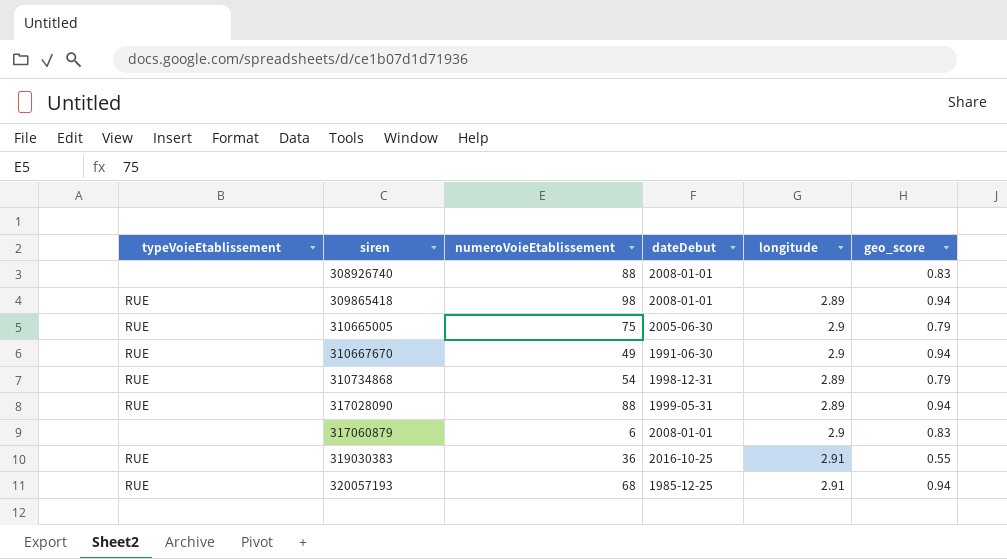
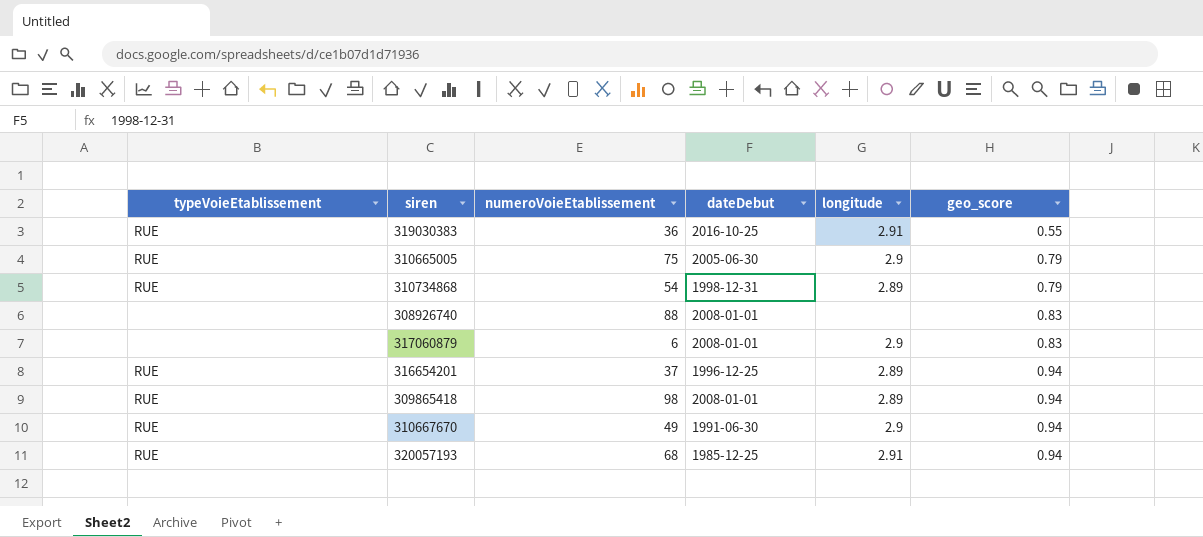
row order: siren ascending -> geo_score ascending
row 317028090: RUE | 88 | 1999-05-31 | 2.89 | 0.94 -> none
row 316654201: none -> RUE | 37 | 1996-12-25 | 2.89 | 0.94

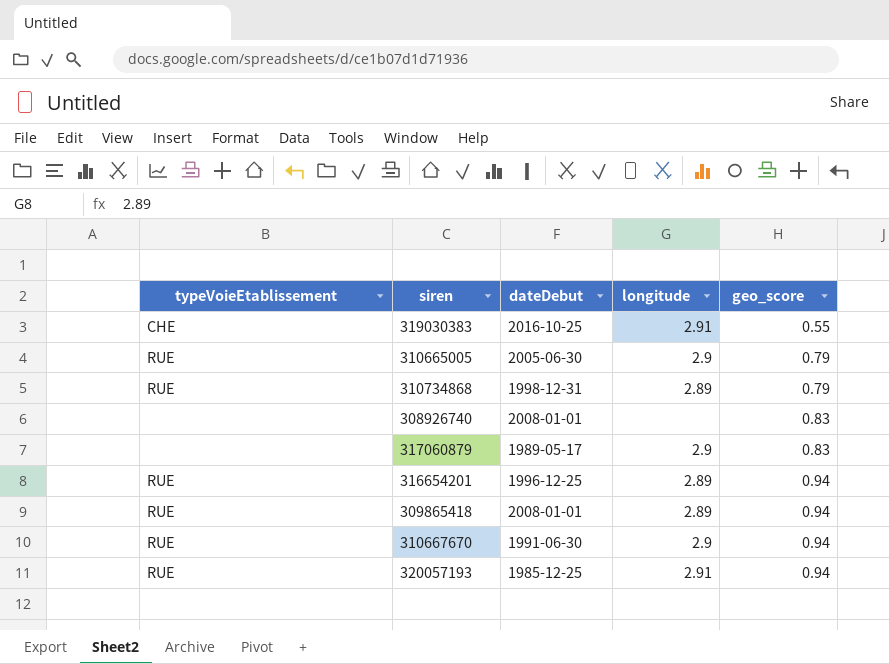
column numeroVoieEtablissement | position: 3 -> none
319030383 | typeVoieEtablissement: RUE -> CHE
317060879 | dateDebut: 2008-01-01 -> 1989-05-17

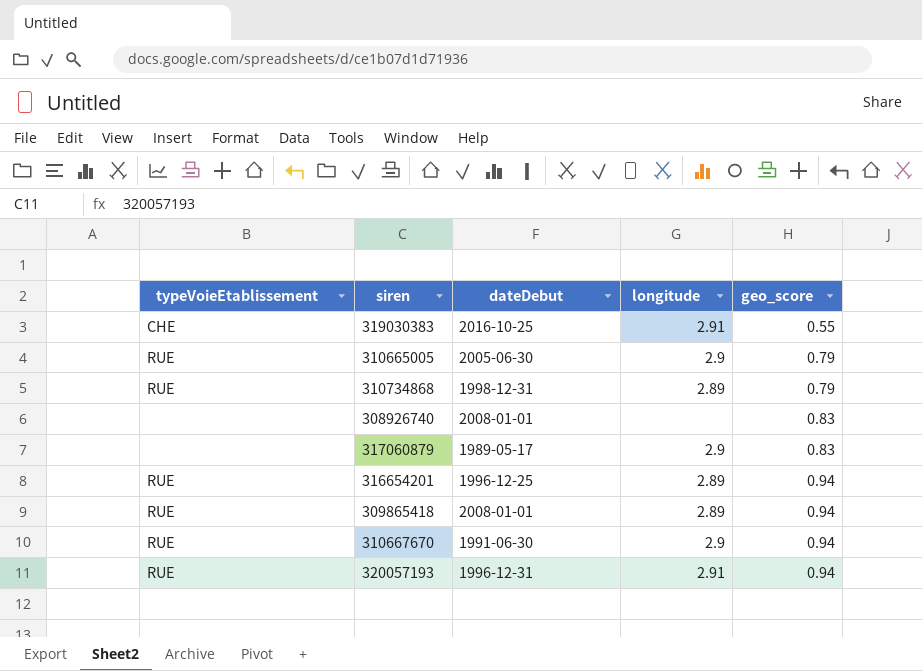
320057193 | dateDebut: 1985-12-25 -> 1996-12-31

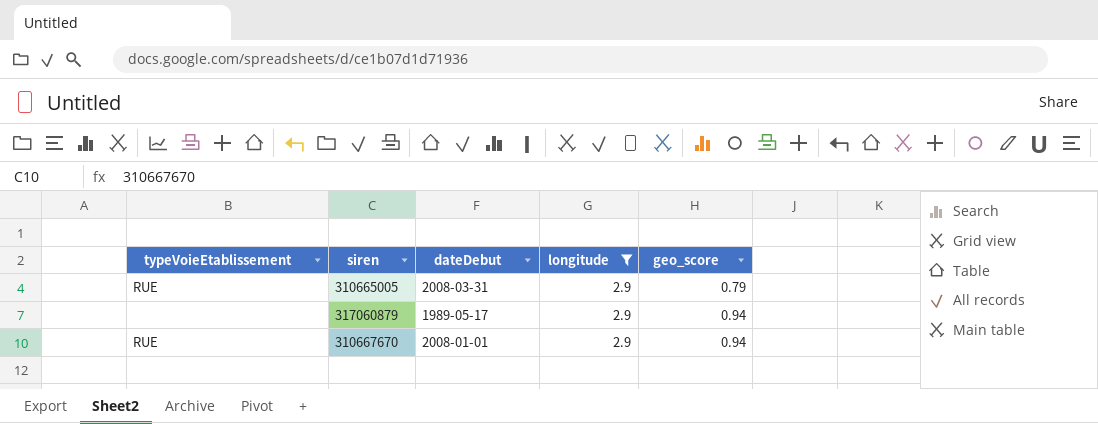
filter: none -> longitude = 2.9
310665005 | dateDebut: 2005-06-30 -> 2008-03-31
317060879 | geo_score: 0.83 -> 0.94
310667670 | dateDebut: 1991-06-30 -> 2008-01-01

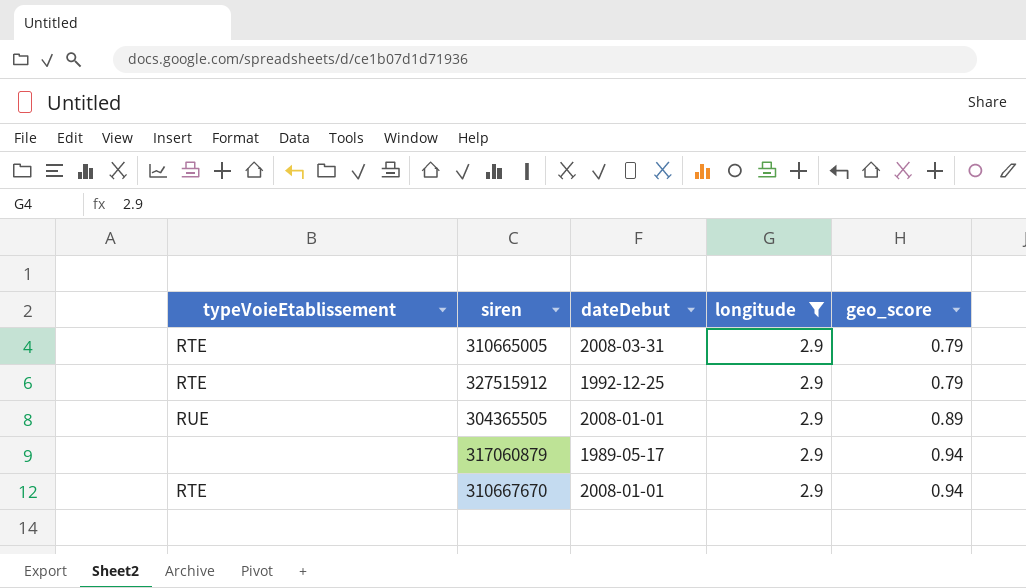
310665005 | typeVoieEtablissement: RUE -> RTE
row 327515912: none -> RTE | 1992-12-25 | 2.9 | 0.79
row 304365505: none -> RUE | 2008-01-01 | 2.9 | 0.89
310667670 | typeVoieEtablissement: RUE -> RTE

